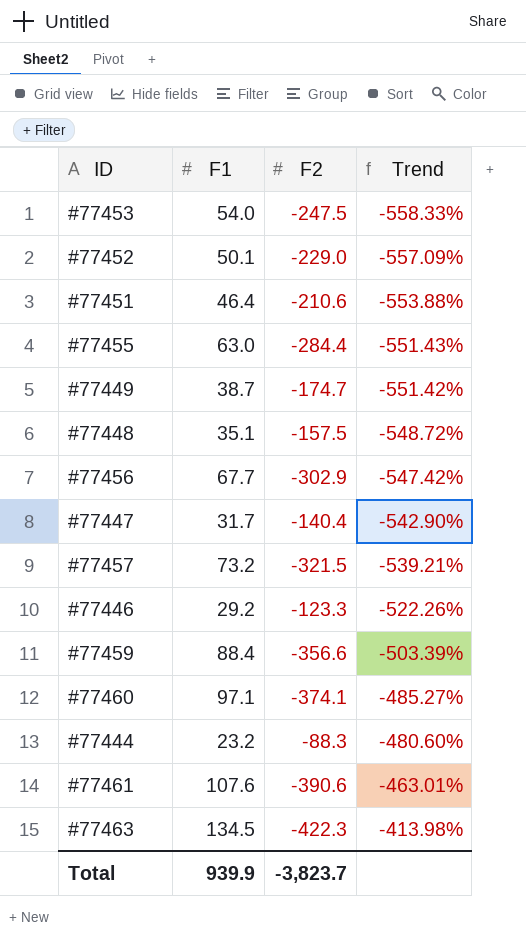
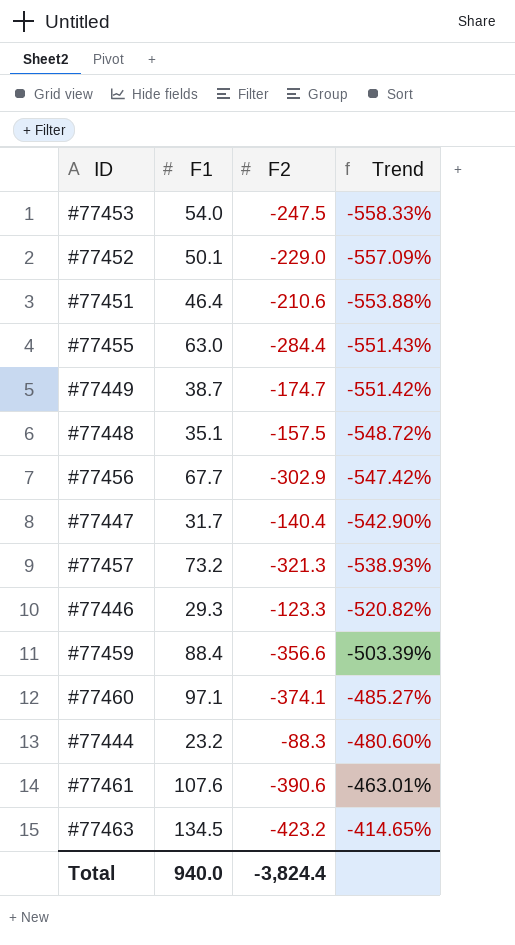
#77457 | F2: -321.5 -> -321.3
#77457 | Trend: -539.21% -> -538.93%
#77446 | F1: 29.2 -> 29.3
#77446 | Trend: -522.26% -> -520.82%
#77463 | F2: -422.3 -> -423.2
#77463 | Trend: -413.98% -> -414.65%
Total | F1: 939.9 -> 940.0
Total | F2: -3,823.7 -> -3,824.4

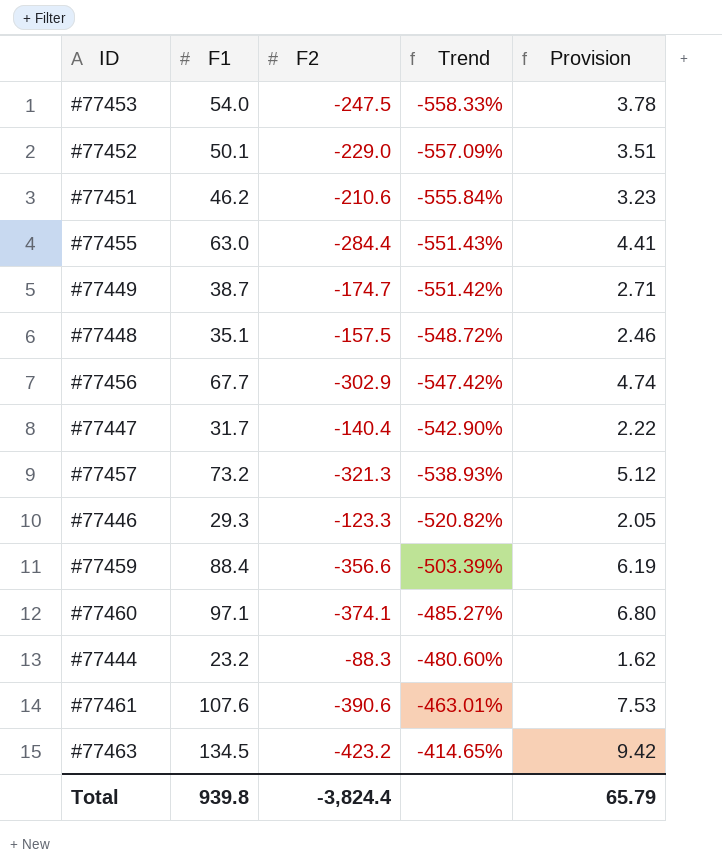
column Provision | formula: none -> [F1] * 0.07
#77451 | F1: 46.4 -> 46.2
#77451 | Trend: -553.88% -> -555.84%
Total | F1: 940.0 -> 939.8

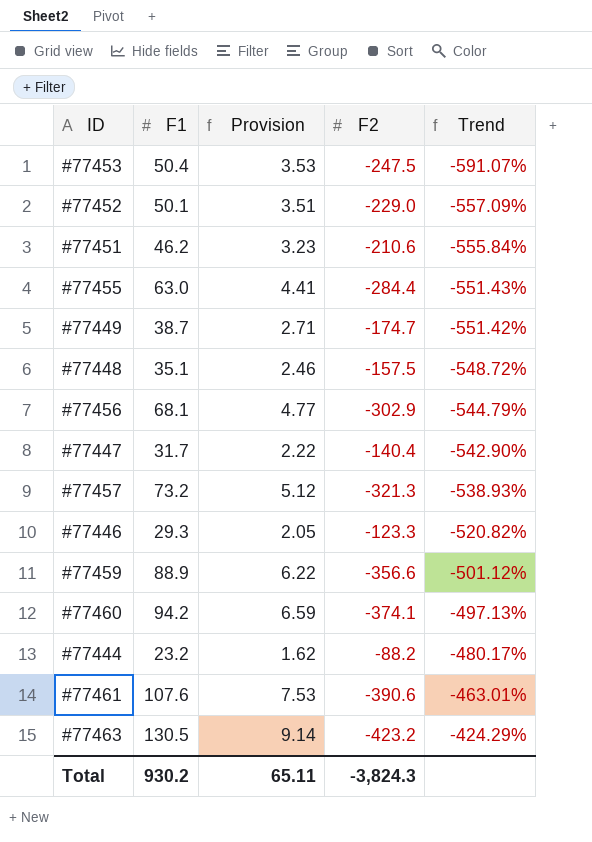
column Provision | position: 5 -> 3
#77453 | F1: 54.0 -> 50.4
#77453 | Provision: 3.78 -> 3.53
#77453 | Trend: -558.33% -> -591.07%
#77456 | F1: 67.7 -> 68.1
#77456 | Provision: 4.74 -> 4.77
#77456 | Trend: -547.42% -> -544.79%
#77459 | F1: 88.4 -> 88.9
#77459 | Provision: 6.19 -> 6.22
#77459 | Trend: -503.39% -> -501.12%
#77460 | F1: 97.1 -> 94.2
#77460 | Provision: 6.80 -> 6.59
#77460 | Trend: -485.27% -> -497.13%
#77444 | F2: -88.3 -> -88.2
#77444 | Trend: -480.60% -> -480.17%
#77463 | F1: 134.5 -> 130.5
#77463 | Provision: 9.42 -> 9.14
#77463 | Trend: -414.65% -> -424.29%
Total | F1: 939.8 -> 930.2
Total | Provision: 65.79 -> 65.11
Total | F2: -3,824.4 -> -3,824.3

